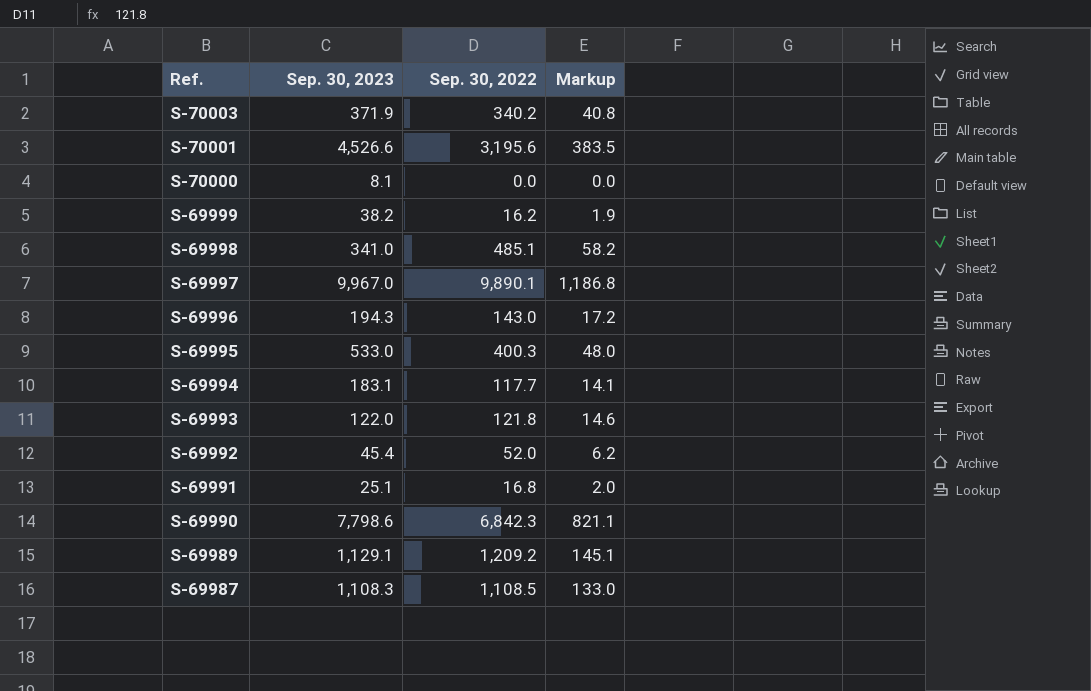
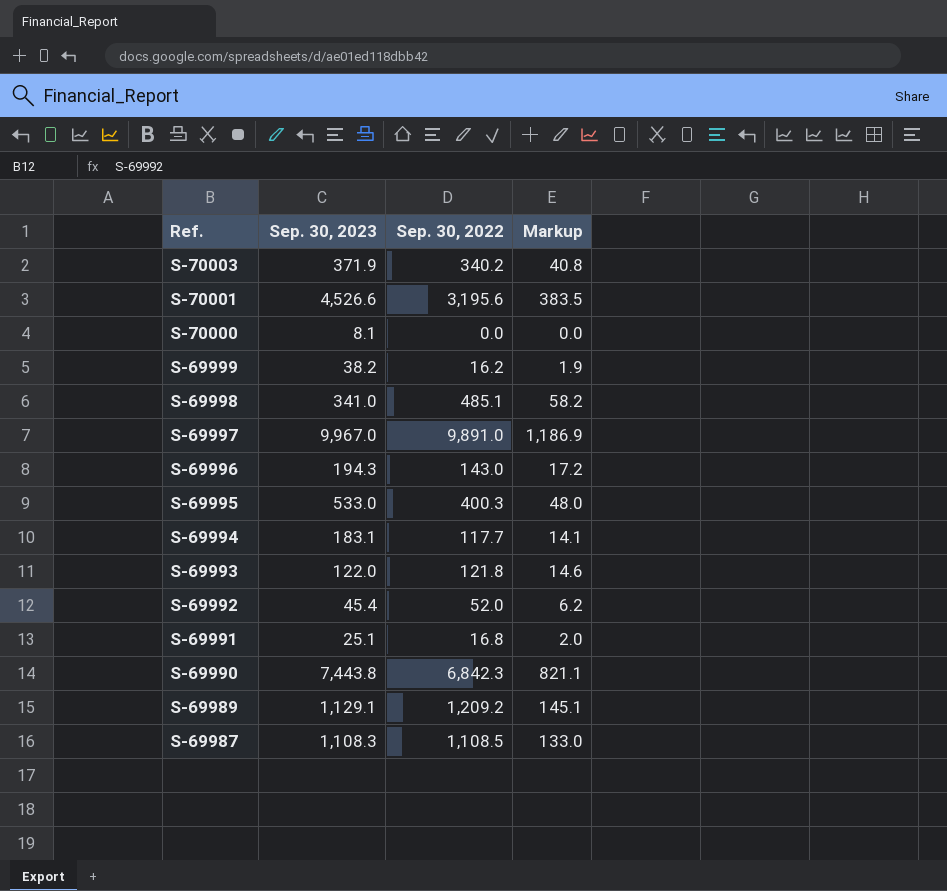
S-69997 | Sep. 30, 2022: 9,890.1 -> 9,891.0
S-69997 | Markup: 1,186.8 -> 1,186.9
S-69990 | Sep. 30, 2023: 7,798.6 -> 7,443.8

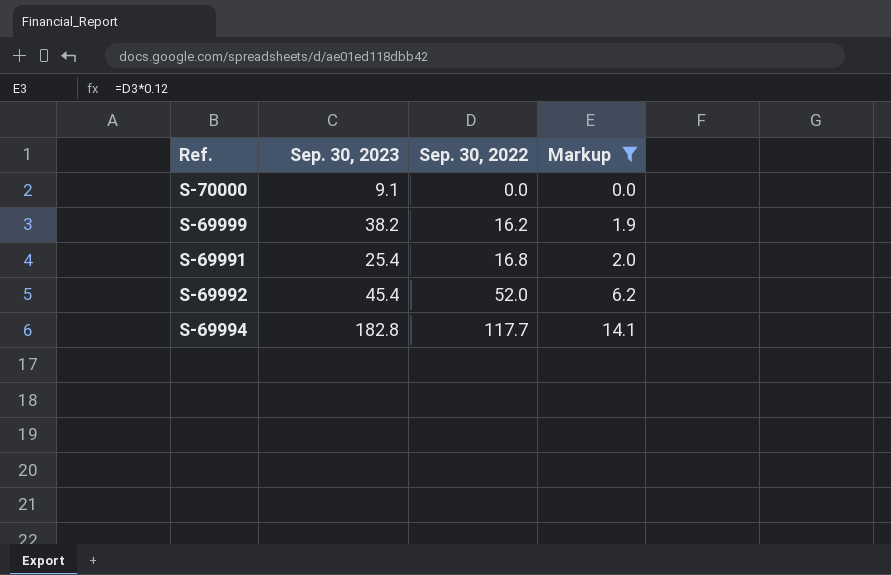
filter: none -> Markup <= 14.1
row order: Ref. descending -> Sep. 30, 2022 ascending
S-70000 | Sep. 30, 2023: 8.1 -> 9.1
S-69991 | Sep. 30, 2023: 25.1 -> 25.4
S-69994 | Sep. 30, 2023: 183.1 -> 182.8

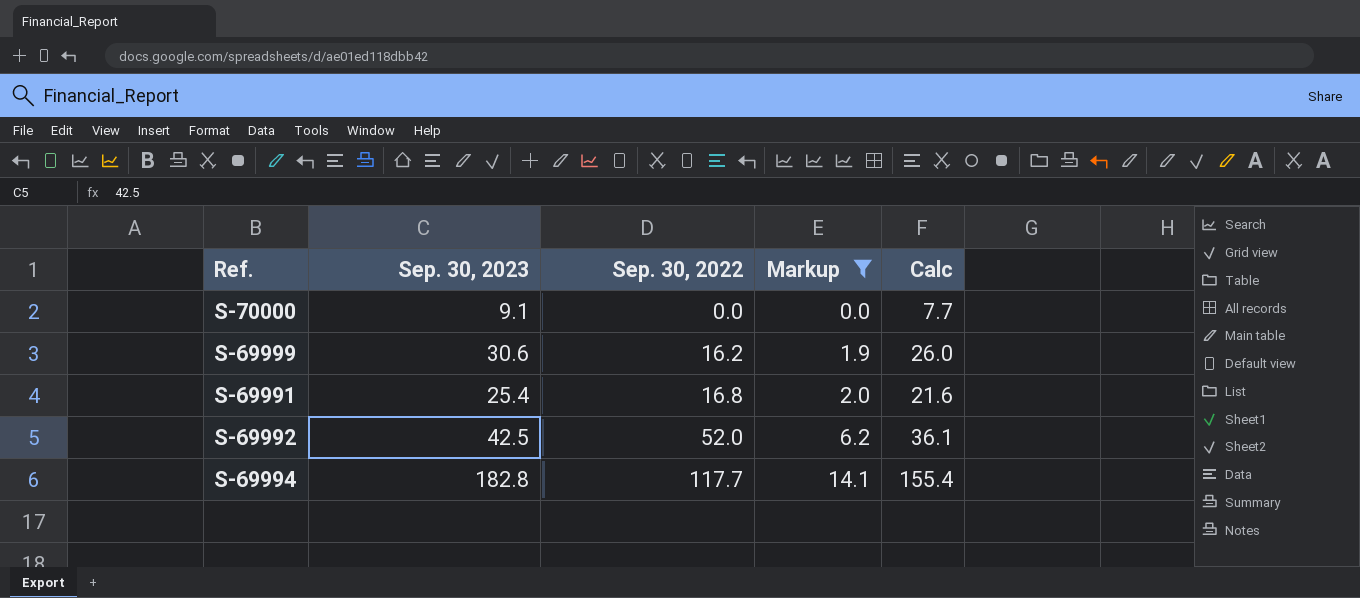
column Calc | formula: none -> [Sep. 30, 2023] * 0.85
S-69999 | Sep. 30, 2023: 38.2 -> 30.6
S-69992 | Sep. 30, 2023: 45.4 -> 42.5

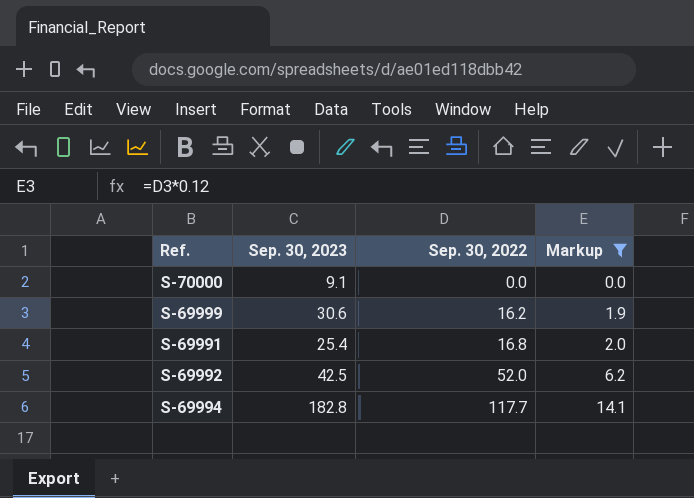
column Calc | formula: [Sep. 30, 2023] * 0.85 -> none

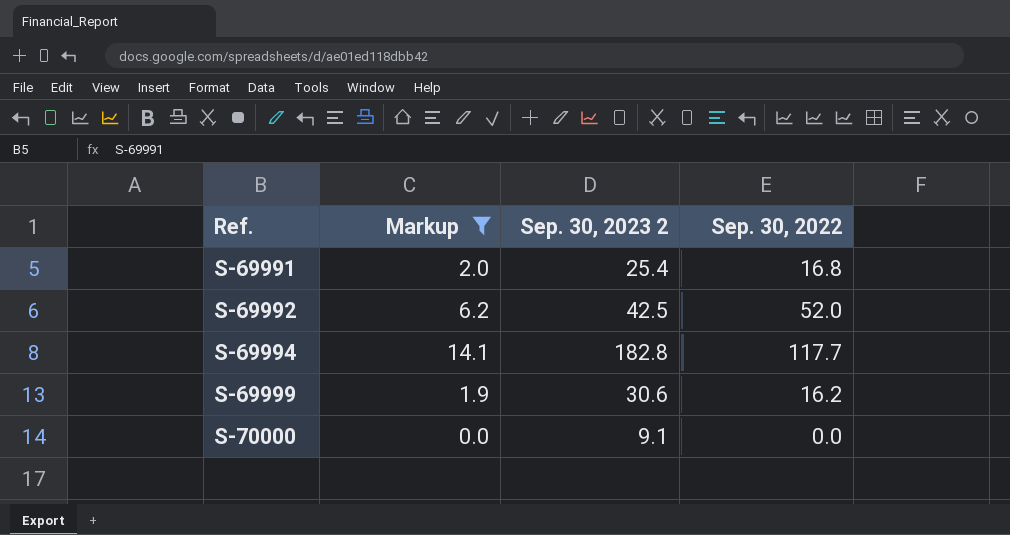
row order: Sep. 30, 2022 ascending -> Ref. ascending
column Markup | position: 4 -> 2
column name: Sep. 30, 2023 -> Sep. 30, 2023 2

